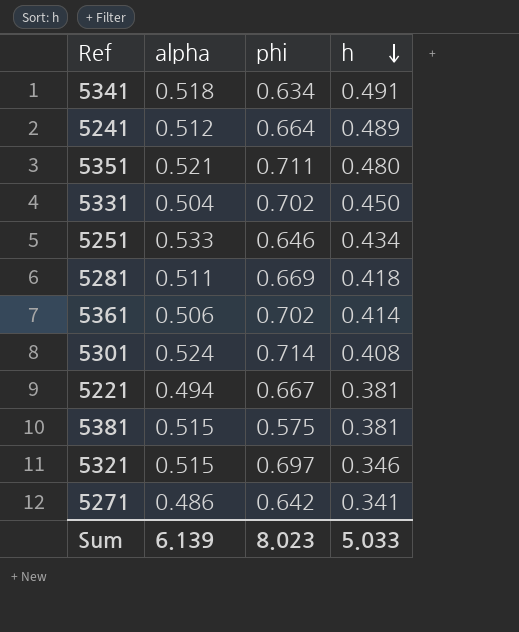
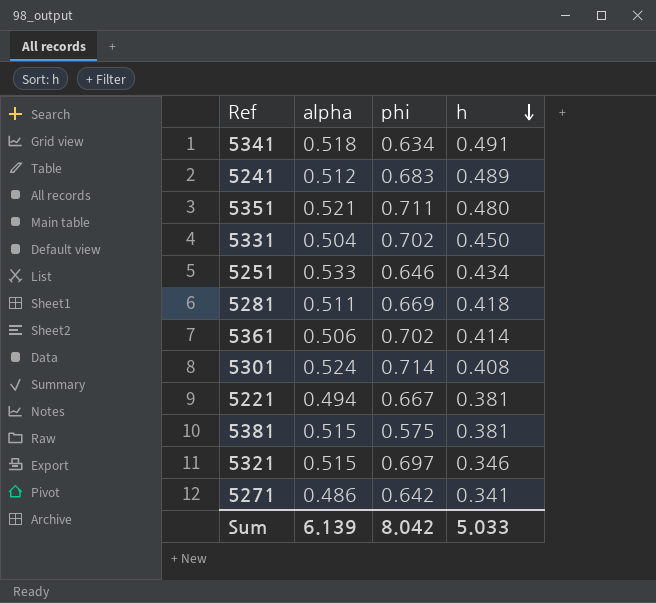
5241 | phi: 0.664 -> 0.683
Sum | phi: 8.023 -> 8.042

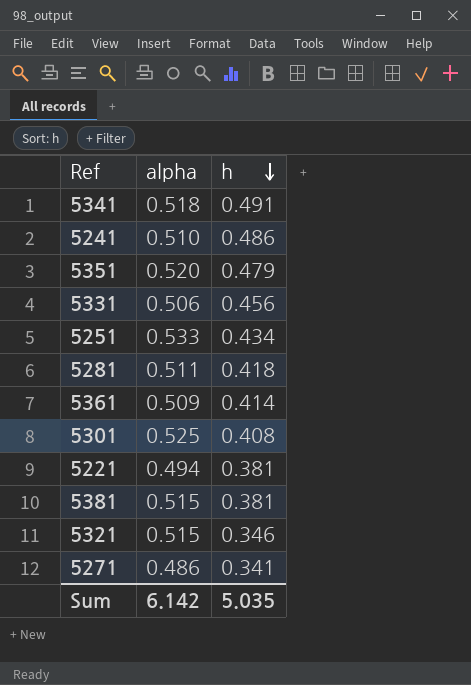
column phi | position: 3 -> none
5241 | alpha: 0.512 -> 0.510
5241 | h: 0.489 -> 0.486
5351 | alpha: 0.521 -> 0.520
5351 | h: 0.480 -> 0.479
5331 | alpha: 0.504 -> 0.506
5331 | h: 0.450 -> 0.456
5361 | alpha: 0.506 -> 0.509
5301 | alpha: 0.524 -> 0.525
Sum | alpha: 6.139 -> 6.142
Sum | h: 5.033 -> 5.035

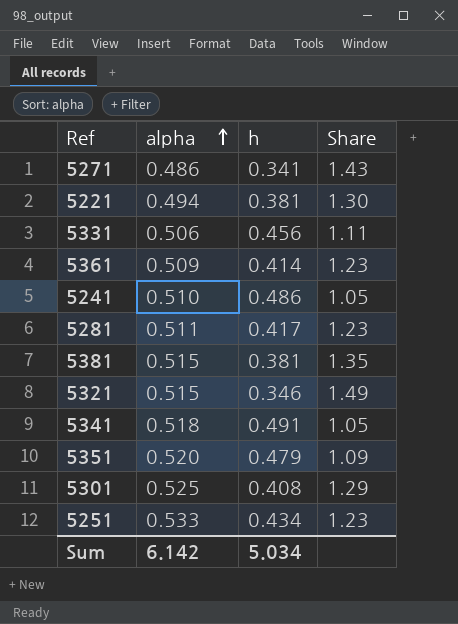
row order: h descending -> alpha ascending
column Share | formula: none -> [alpha] / [h]
5281 | h: 0.418 -> 0.417
Sum | h: 5.035 -> 5.034

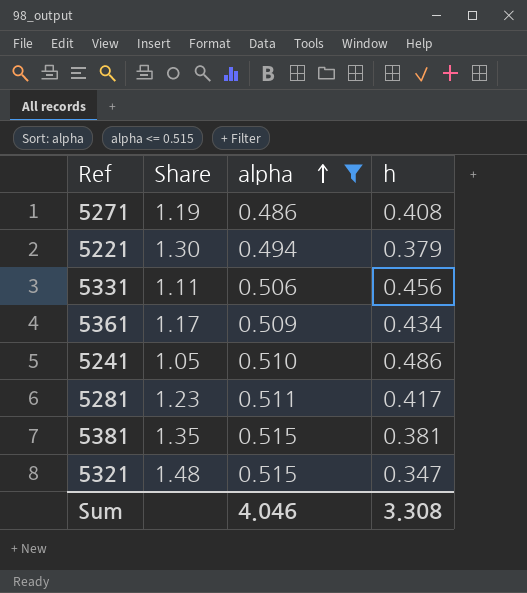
filter: none -> alpha <= 0.515
column Share | position: 4 -> 2
5271 | Share: 1.43 -> 1.19
5271 | h: 0.341 -> 0.408
5221 | h: 0.381 -> 0.379
5361 | Share: 1.23 -> 1.17
5361 | h: 0.414 -> 0.434
5321 | Share: 1.49 -> 1.48
5321 | h: 0.346 -> 0.347
Sum | alpha: 6.142 -> 4.046
Sum | h: 5.034 -> 3.308

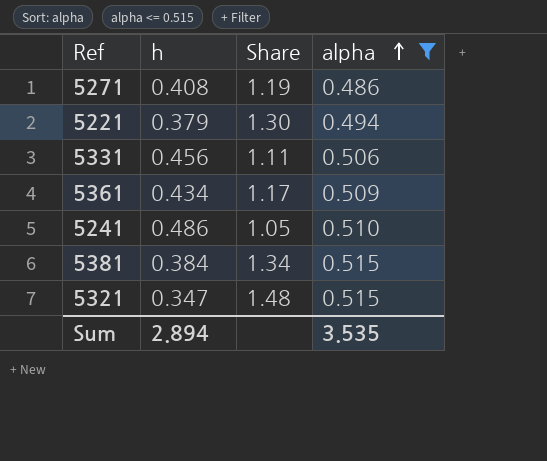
column h | position: 4 -> 2
row 5281: 1.23 | 0.511 | 0.417 -> none
5381 | h: 0.381 -> 0.384
5381 | Share: 1.35 -> 1.34
Sum | h: 3.308 -> 2.894
Sum | alpha: 4.046 -> 3.535

